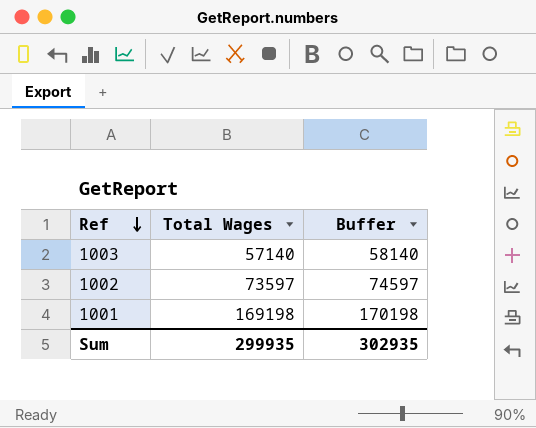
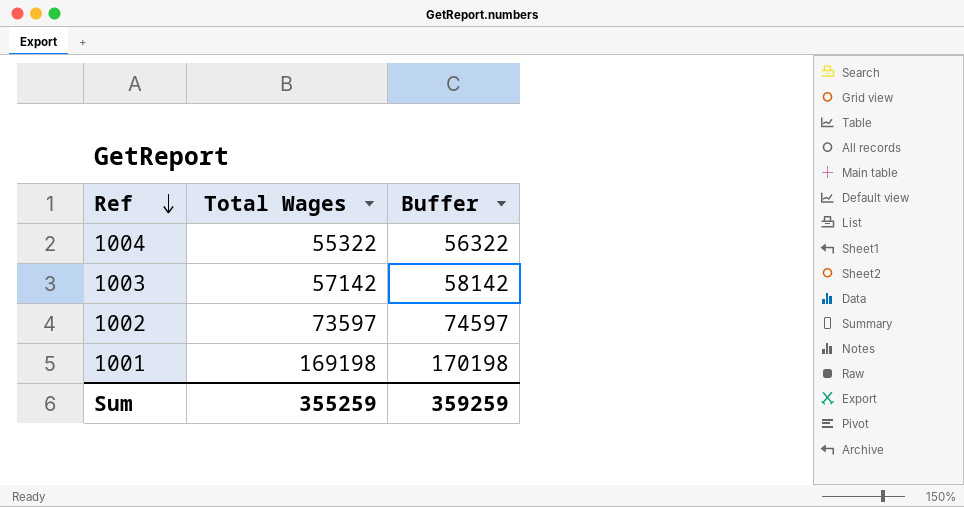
row 1004: none -> 55322 | 56322
1003 | Total Wages: 57140 -> 57142
1003 | Buffer: 58140 -> 58142
Sum | Total Wages: 299935 -> 355259
Sum | Buffer: 302935 -> 359259

